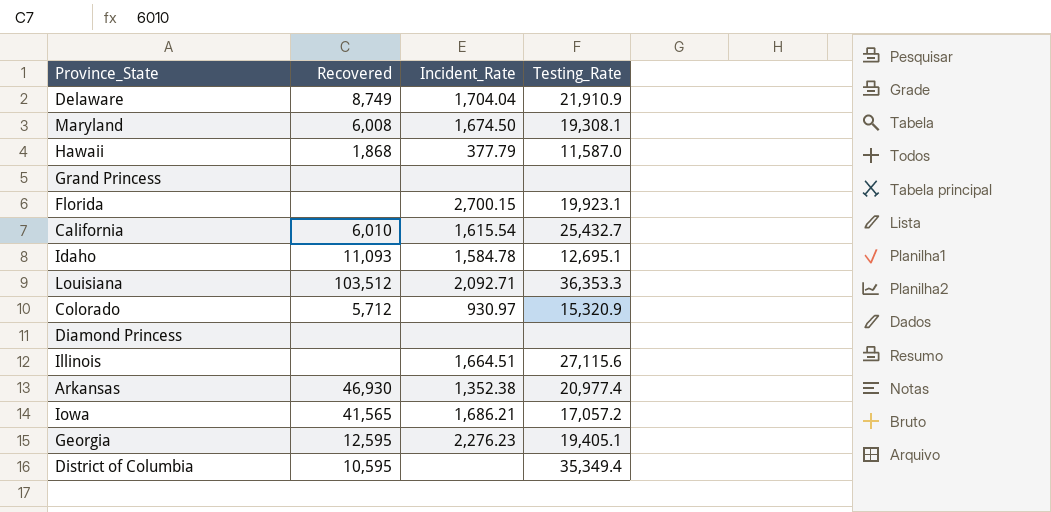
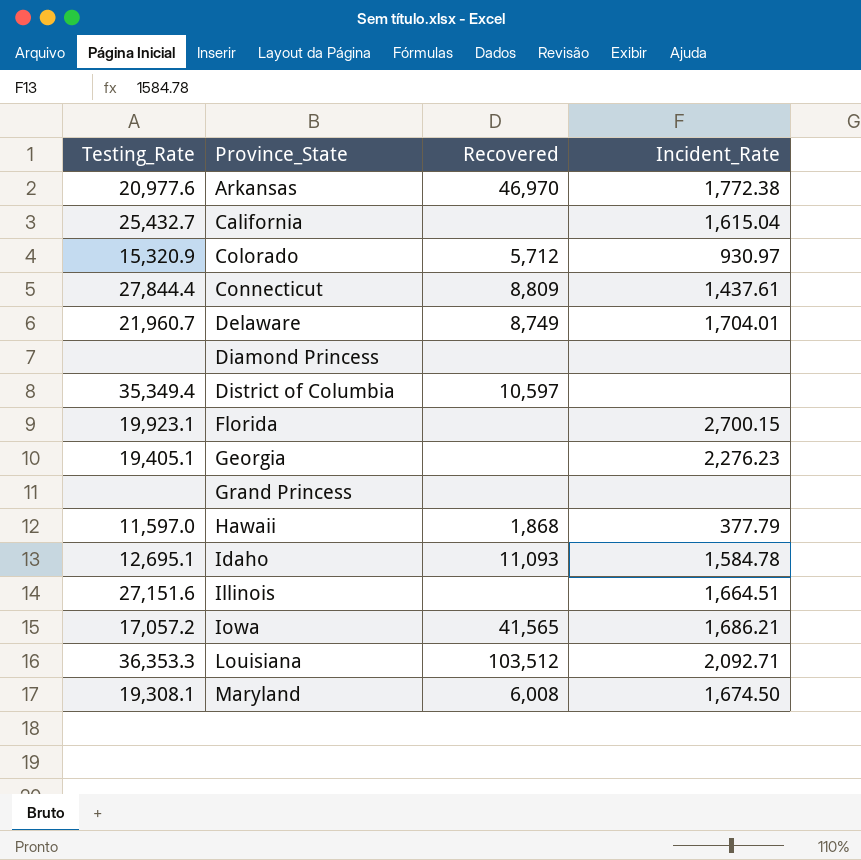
row order: none -> Province_State ascending
column Testing_Rate | position: 4 -> 1
Arkansas | Testing_Rate: 20,977.4 -> 20,977.6
Arkansas | Recovered: 46,930 -> 46,970
Arkansas | Incident_Rate: 1,352.38 -> 1,772.38
California | Recovered: 6,010 -> none
California | Incident_Rate: 1,615.54 -> 1,615.04
row Connecticut: none -> 27,844.4 | 8,809 | 1,437.61
Delaware | Testing_Rate: 21,910.9 -> 21,960.7
Delaware | Incident_Rate: 1,704.04 -> 1,704.01
District of Columbia | Recovered: 10,595 -> 10,597
Georgia | Recovered: 12,595 -> none
Hawaii | Testing_Rate: 11,587.0 -> 11,597.0
Illinois | Testing_Rate: 27,115.6 -> 27,151.6

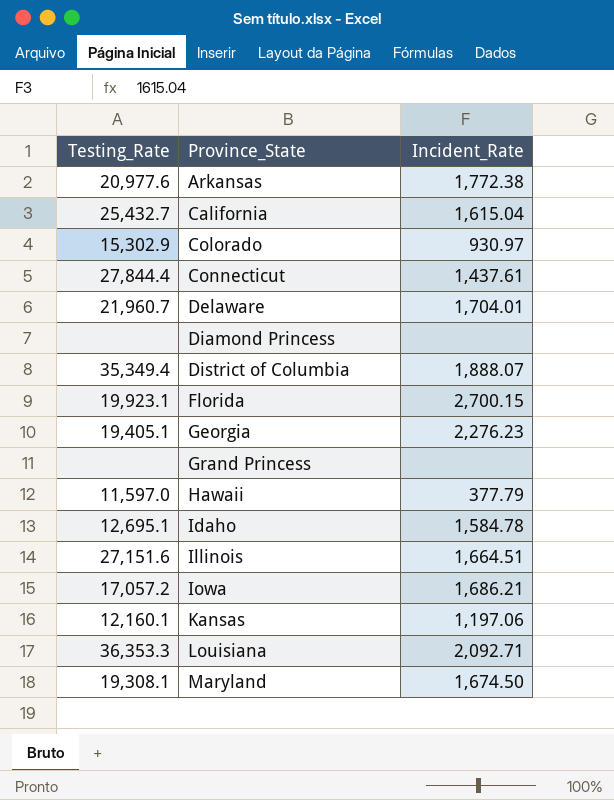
column Recovered | position: 3 -> none
Colorado | Testing_Rate: 15,320.9 -> 15,302.9
District of Columbia | Incident_Rate: none -> 1,888.07
row Kansas: none -> 12,160.1 | 1,197.06

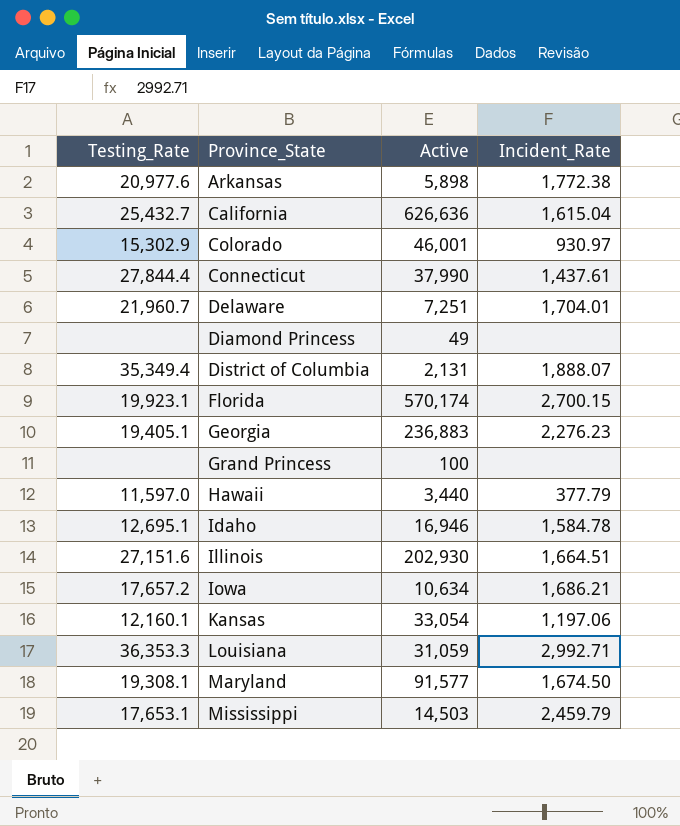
column Active | position: none -> 3
Iowa | Testing_Rate: 17,057.2 -> 17,657.2
Louisiana | Incident_Rate: 2,092.71 -> 2,992.71
row Mississippi: none -> 17,653.1 | 14,503 | 2,459.79

